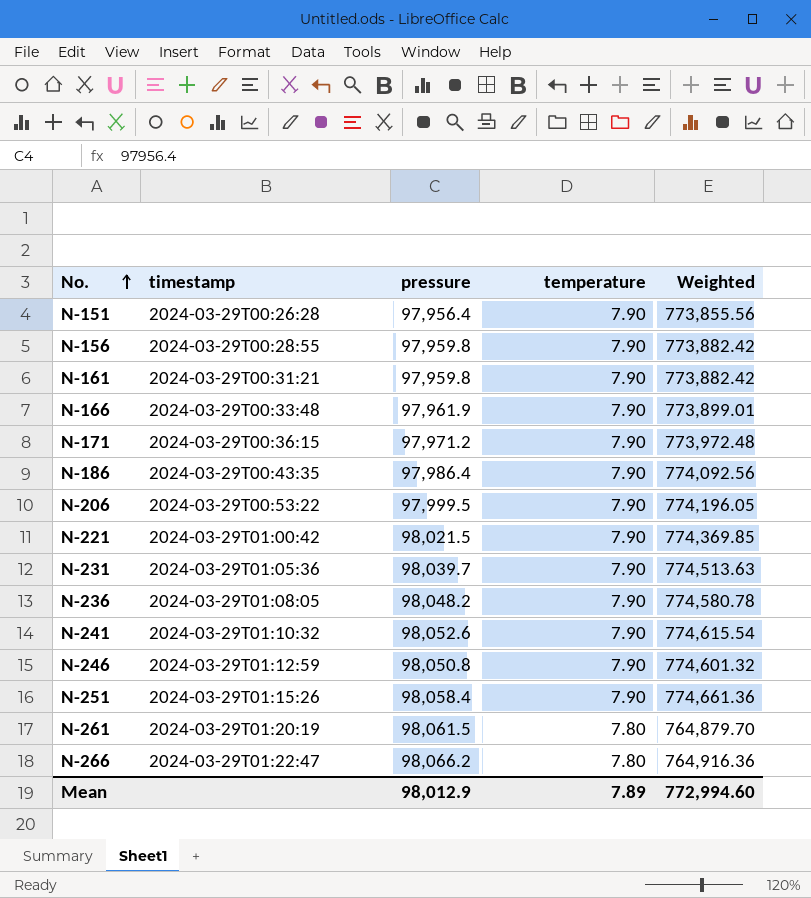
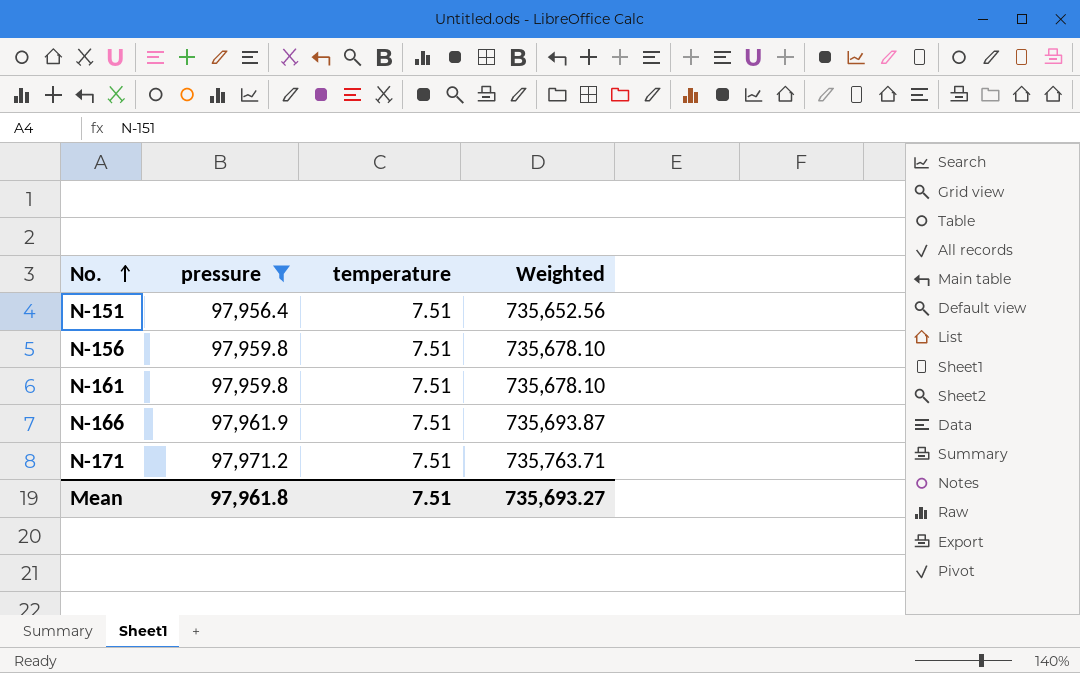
filter: none -> pressure <= 97,971.2
column timestamp | position: 2 -> none
N-151 | temperature: 7.90 -> 7.51
N-151 | Weighted: 773,855.56 -> 735,652.56
N-156 | temperature: 7.90 -> 7.51
N-156 | Weighted: 773,882.42 -> 735,678.10
N-161 | temperature: 7.90 -> 7.51
N-161 | Weighted: 773,882.42 -> 735,678.10
N-166 | temperature: 7.90 -> 7.51
N-166 | Weighted: 773,899.01 -> 735,693.87
N-171 | temperature: 7.90 -> 7.51
N-171 | Weighted: 773,972.48 -> 735,763.71
Mean | pressure: 98,012.9 -> 97,961.8
Mean | temperature: 7.89 -> 7.51
Mean | Weighted: 772,994.60 -> 735,693.27

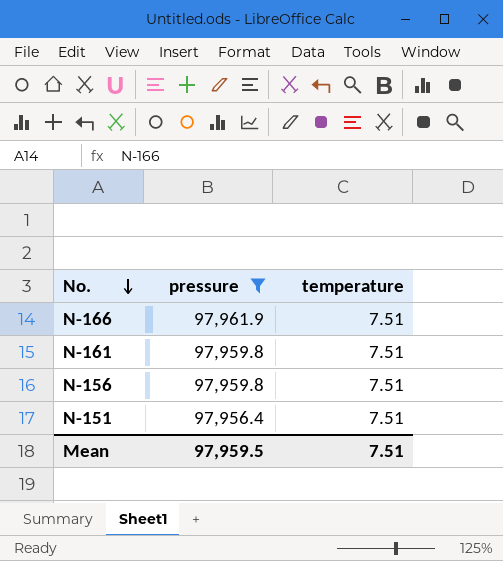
row order: No. ascending -> No. descending
column Weighted | formula: [pressure] * [temperature] -> none
row N-171: 97,971.2 | 7.51 | 735,763.71 -> none
Mean | pressure: 97,961.8 -> 97,959.5

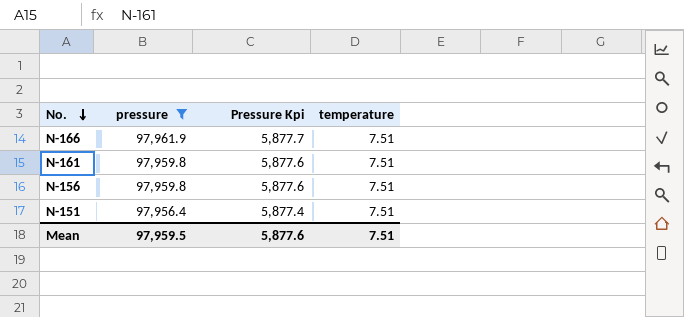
column Pressure Kpi | formula: none -> [pressure] * 0.06

